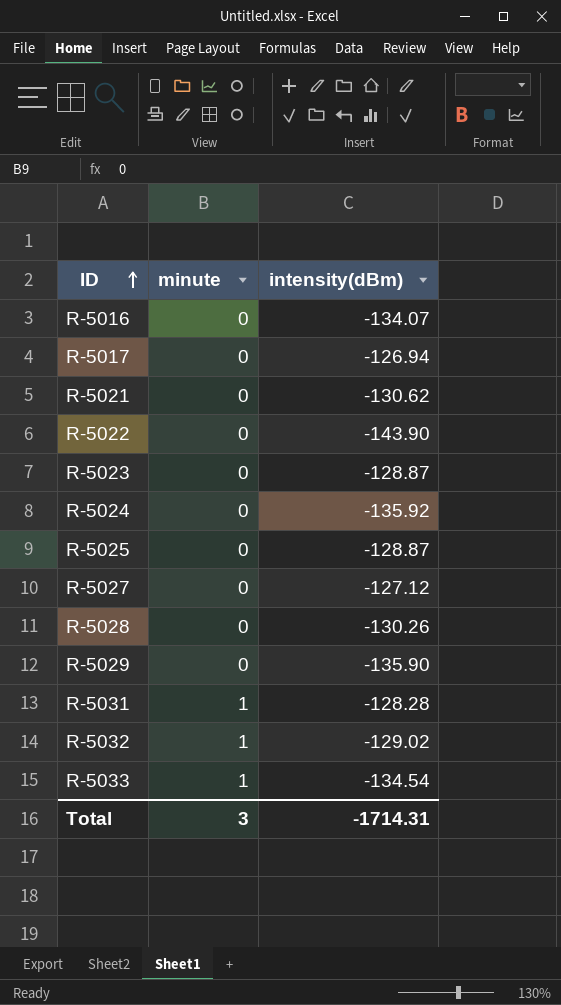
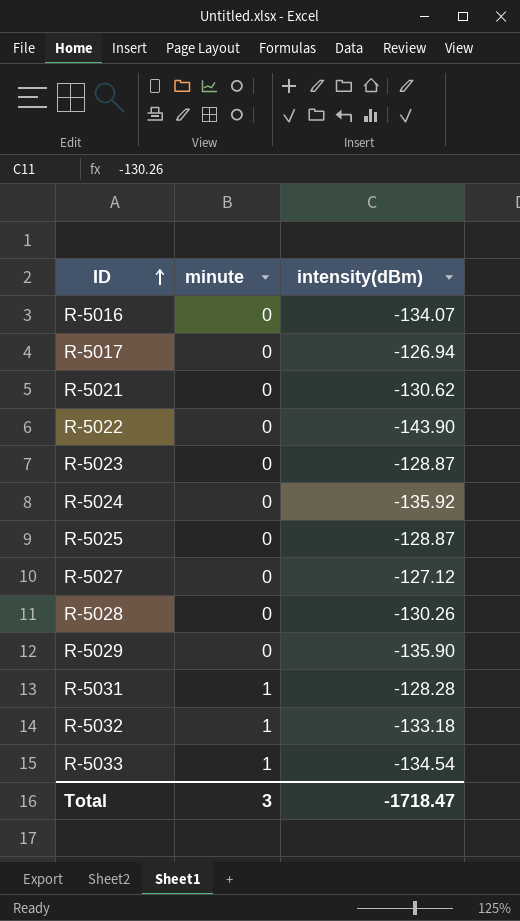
R-5032 | intensity(dBm): -129.02 -> -133.18
Total | intensity(dBm): -1714.31 -> -1718.47

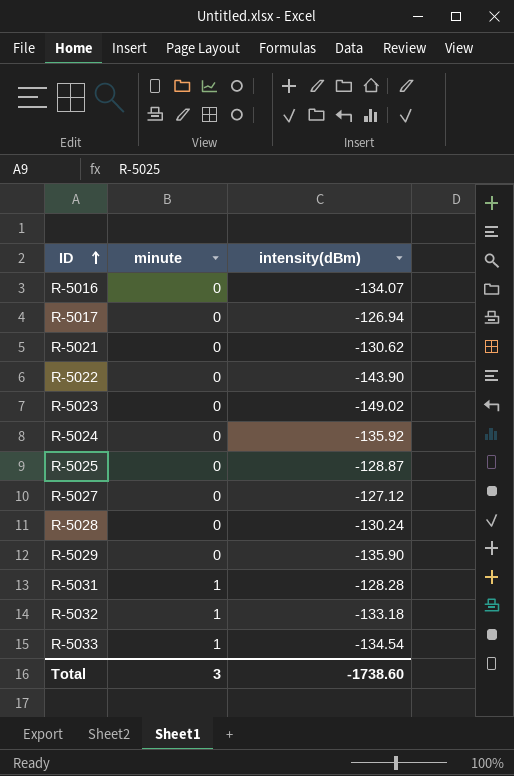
R-5023 | intensity(dBm): -128.87 -> -149.02
R-5028 | intensity(dBm): -130.26 -> -130.24
Total | intensity(dBm): -1718.47 -> -1738.60

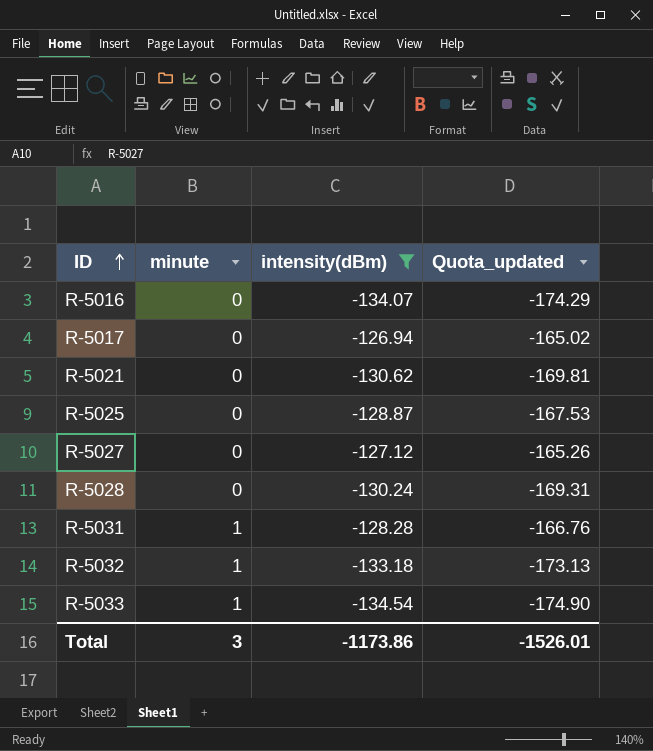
filter: none -> intensity(dBm) >= -134.54
column Quota_updated | formula: none -> [intensity(dBm)] * 1.3
Total | intensity(dBm): -1738.60 -> -1173.86

